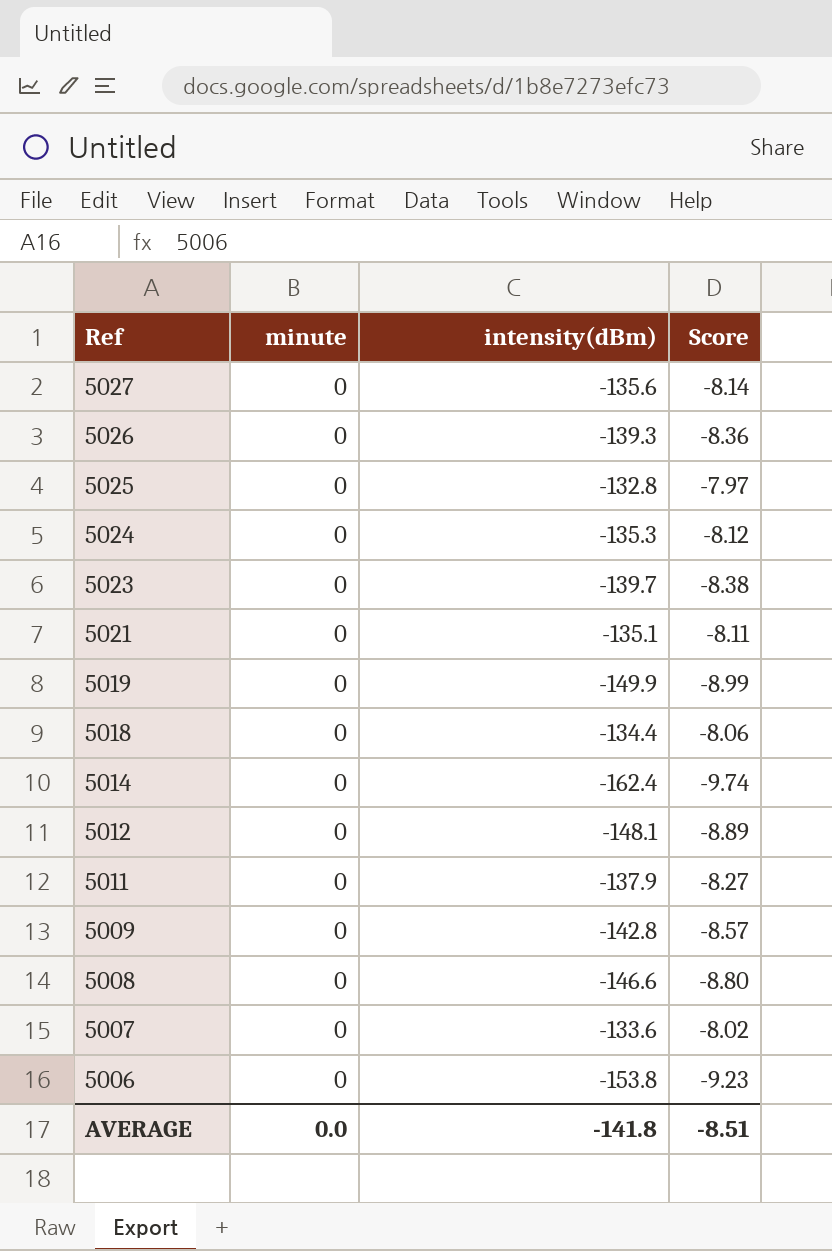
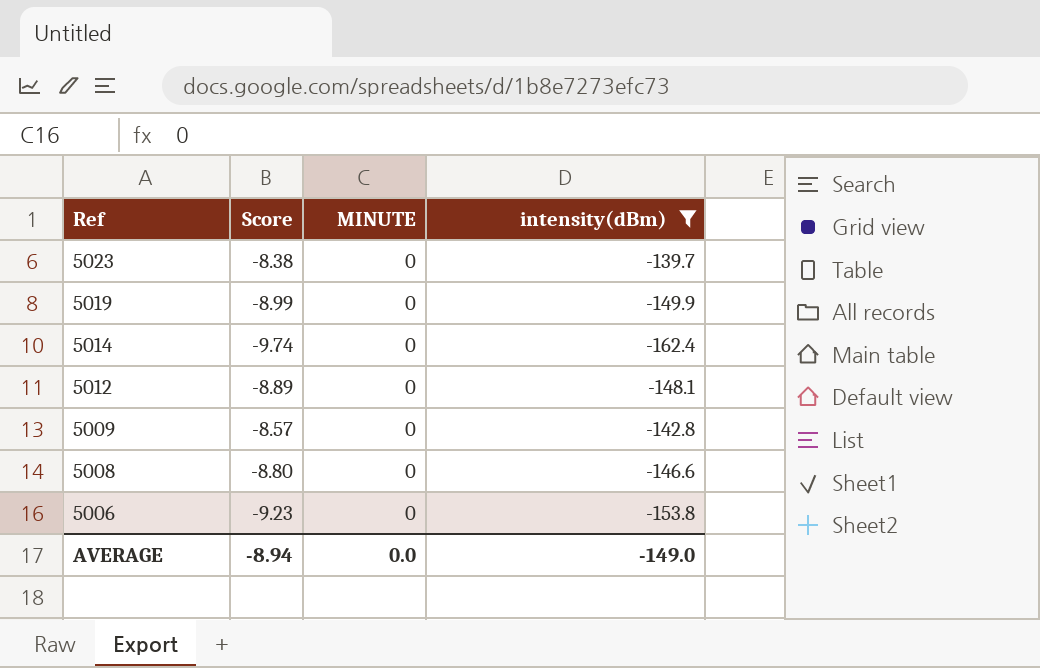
filter: none -> intensity(dBm) <= -139.7
column Score | position: 4 -> 2
column name: minute -> MINUTE
AVERAGE | Score: -8.51 -> -8.94
AVERAGE | intensity(dBm): -141.8 -> -149.0

